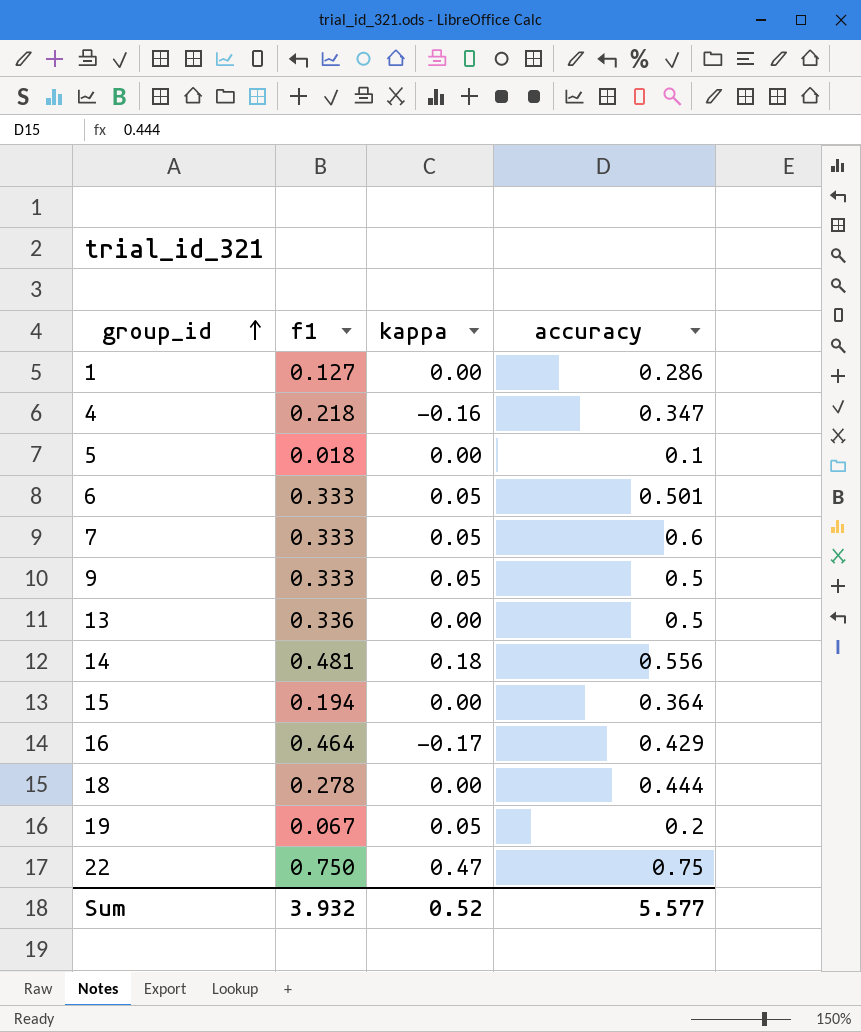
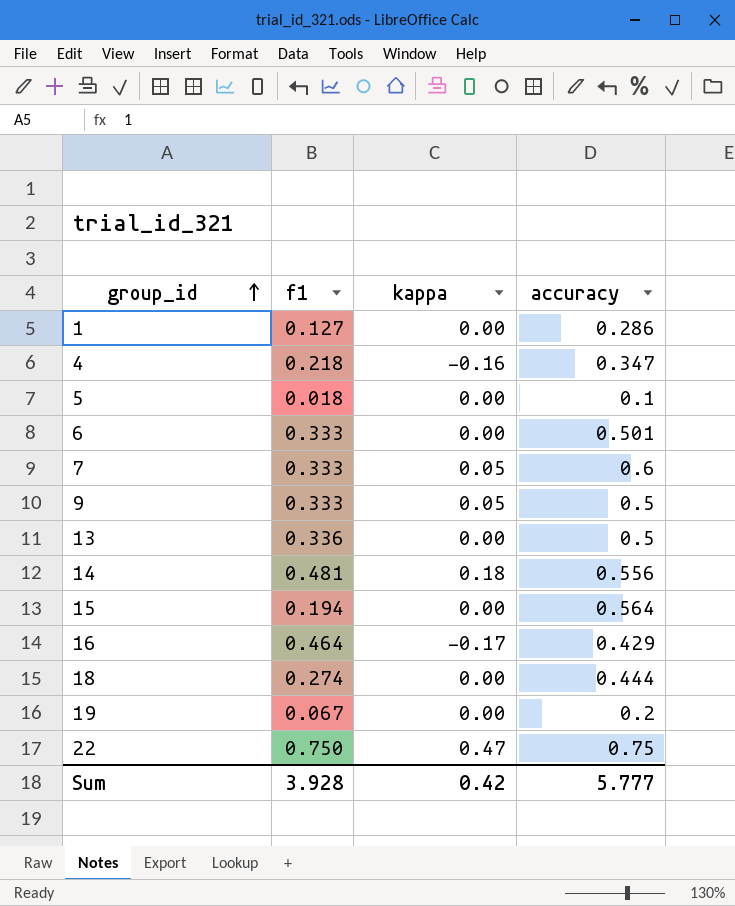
6 | kappa: 0.05 -> 0.00
15 | accuracy: 0.364 -> 0.564
18 | f1: 0.278 -> 0.274
19 | kappa: 0.05 -> 0.00
Sum | f1: 3.932 -> 3.928
Sum | kappa: 0.52 -> 0.42
Sum | accuracy: 5.577 -> 5.777

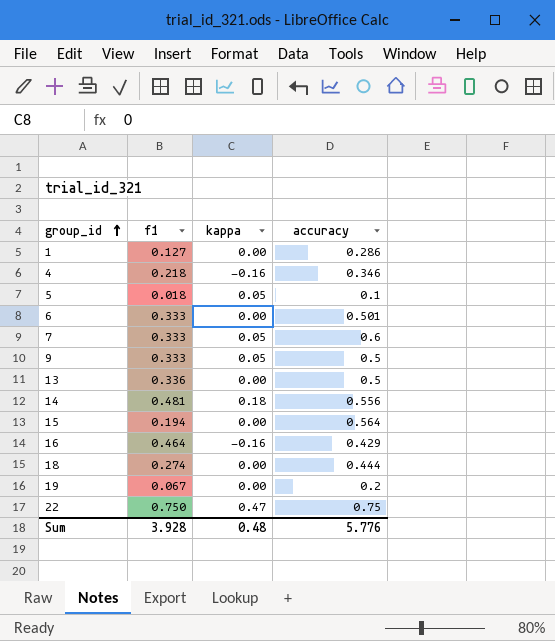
4 | accuracy: 0.347 -> 0.346
5 | kappa: 0.00 -> 0.05
16 | kappa: -0.17 -> -0.16
Sum | kappa: 0.42 -> 0.48
Sum | accuracy: 5.777 -> 5.776

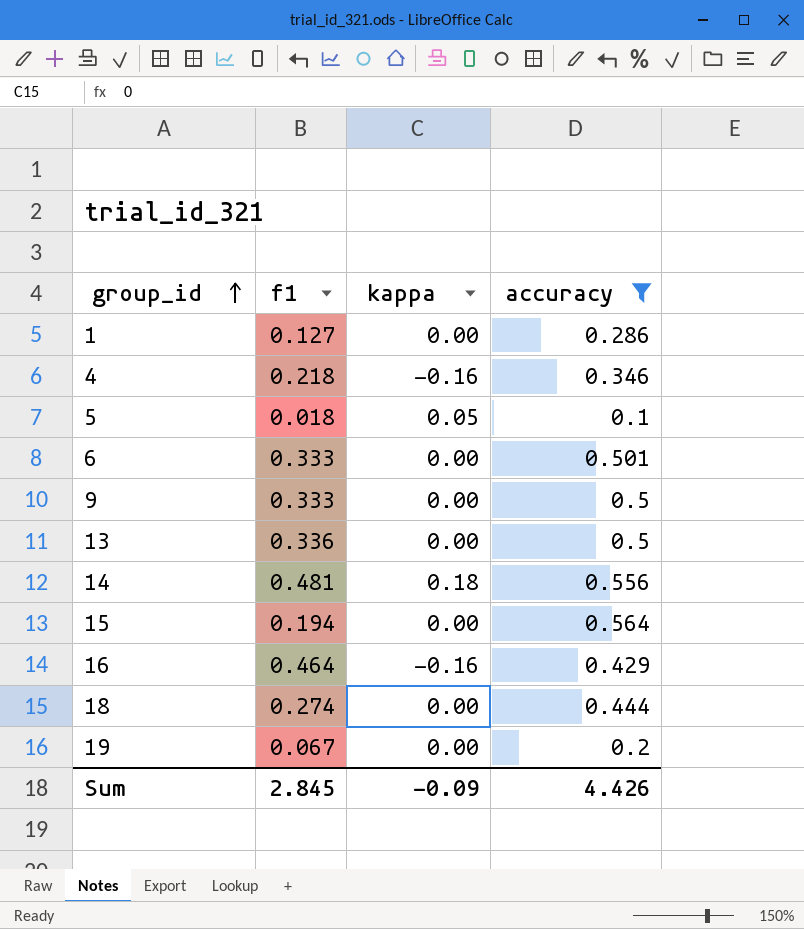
filter: none -> accuracy <= 0.564
9 | kappa: 0.05 -> 0.00
Sum | f1: 3.928 -> 2.845
Sum | kappa: 0.48 -> -0.09
Sum | accuracy: 5.776 -> 4.426

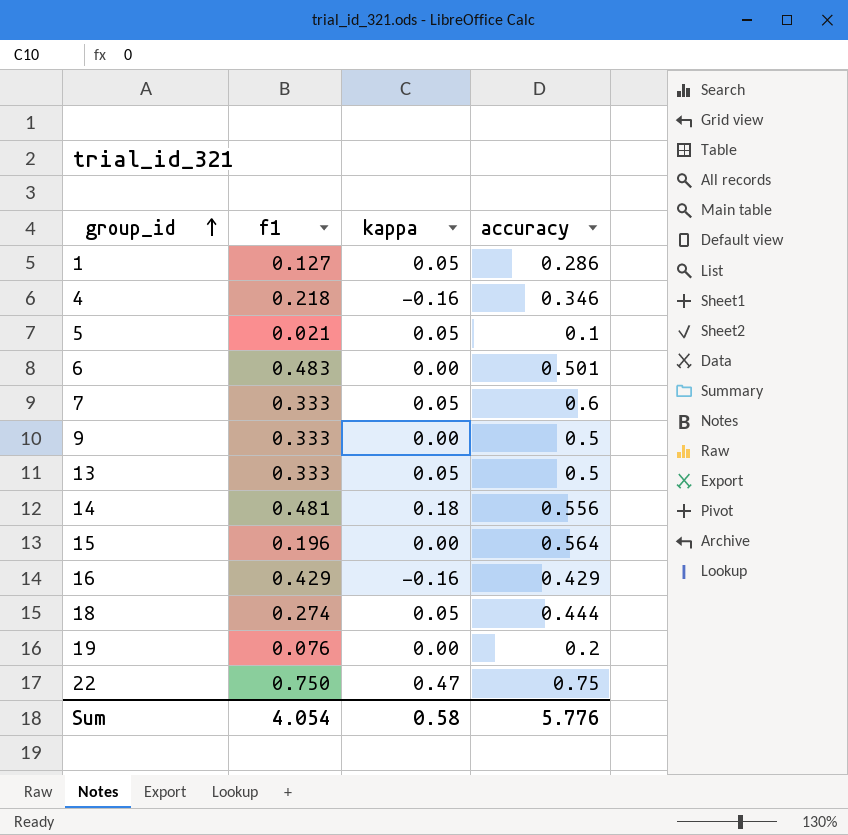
filter: accuracy <= 0.564 -> none
1 | kappa: 0.00 -> 0.05
5 | f1: 0.018 -> 0.021
6 | f1: 0.333 -> 0.483
13 | f1: 0.336 -> 0.333
13 | kappa: 0.00 -> 0.05
15 | f1: 0.194 -> 0.196
16 | f1: 0.464 -> 0.429
18 | kappa: 0.00 -> 0.05
19 | f1: 0.067 -> 0.076
Sum | f1: 2.845 -> 4.054
Sum | kappa: -0.09 -> 0.58
Sum | accuracy: 4.426 -> 5.776

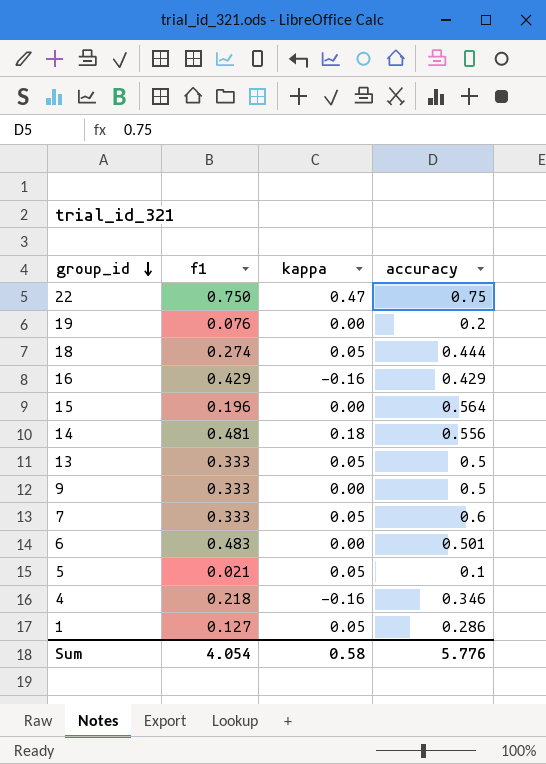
row order: group_id ascending -> group_id descending

